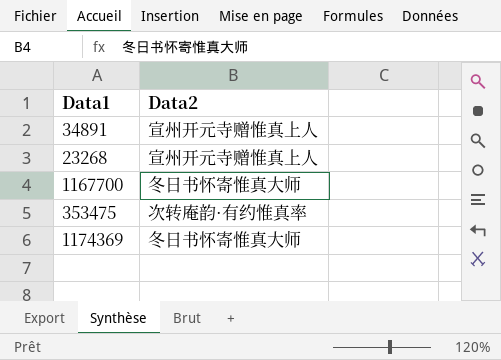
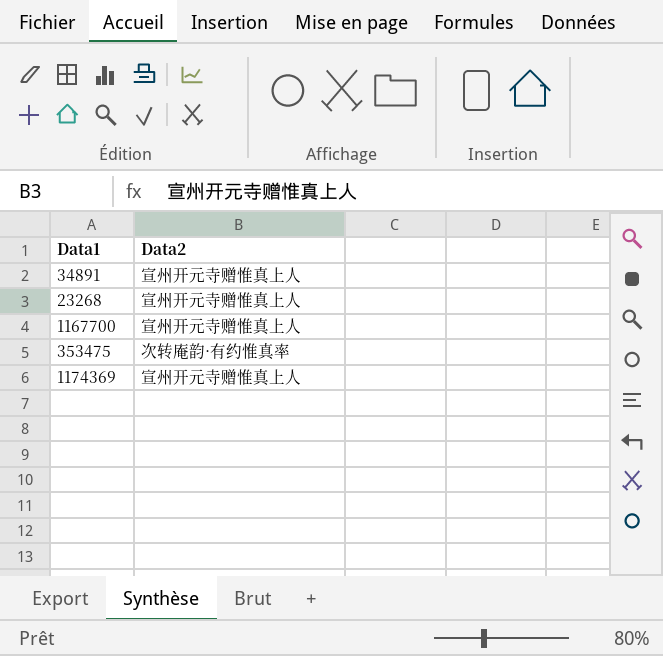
1167700 | Data2: 冬日书怀寄惟真大师 -> 宣州开元寺赠惟真上人
1174369 | Data2: 冬日书怀寄惟真大师 -> 宣州开元寺赠惟真上人

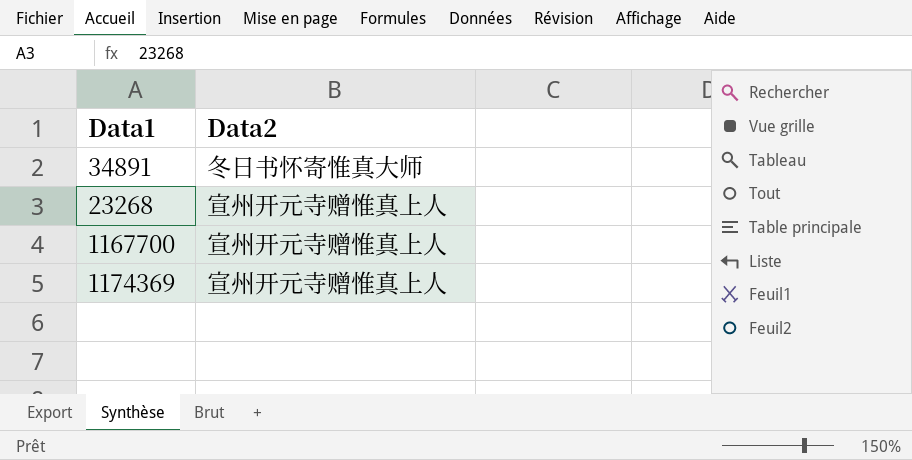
row 353475: 次转庵韵·有约惟真率 -> none
34891 | Data2: 宣州开元寺赠惟真上人 -> 冬日书怀寄惟真大师

